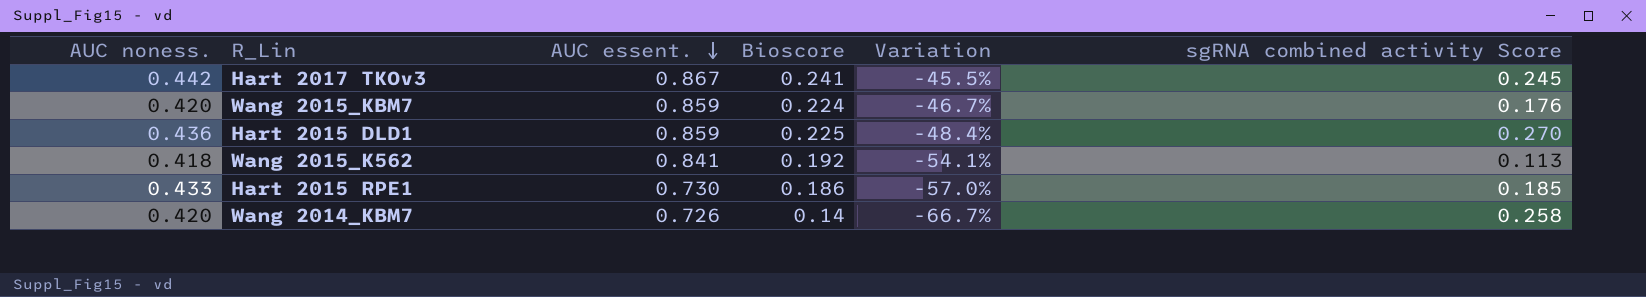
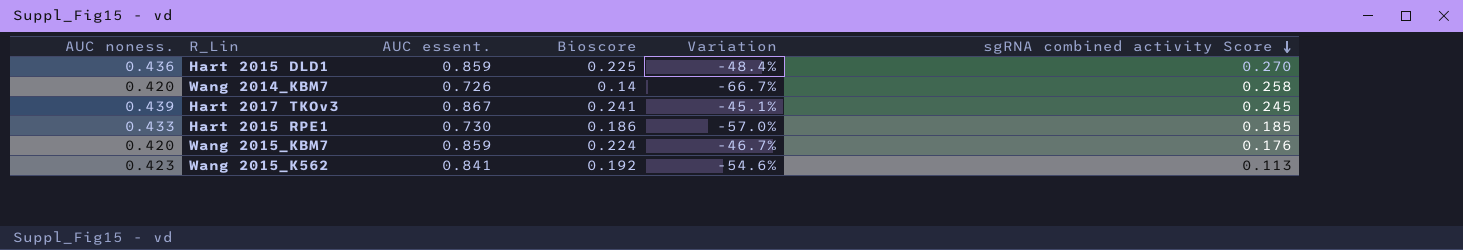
row order: AUC essent. descending -> sgRNA combined activity Score descending
Hart 2017 TKOv3 | AUC noness.: 0.442 -> 0.439
Hart 2017 TKOv3 | Variation: -45.5% -> -45.1%
Wang 2015_K562 | AUC noness.: 0.418 -> 0.423
Wang 2015_K562 | Variation: -54.1% -> -54.6%

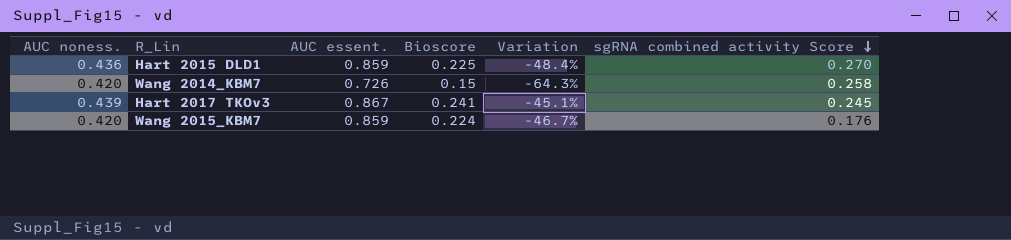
row Hart 2015 RPE1: 0.433 | 0.730 | 0.186 | -57.0% | 0.185 -> none
row Wang 2015_K562: 0.423 | 0.841 | 0.192 | -54.6% | 0.113 -> none
Wang 2014_KBM7 | Bioscore: 0.14 -> 0.15
Wang 2014_KBM7 | Variation: -66.7% -> -64.3%

